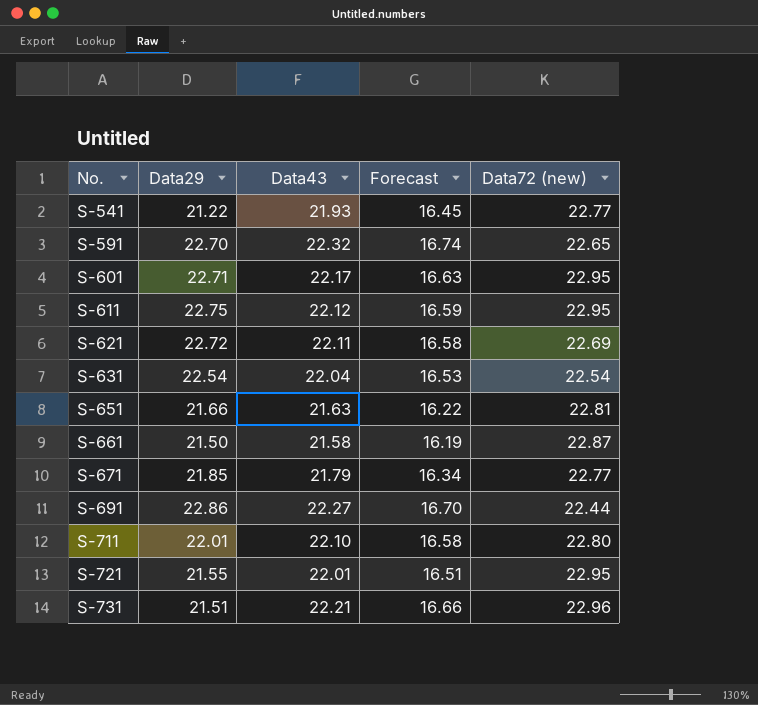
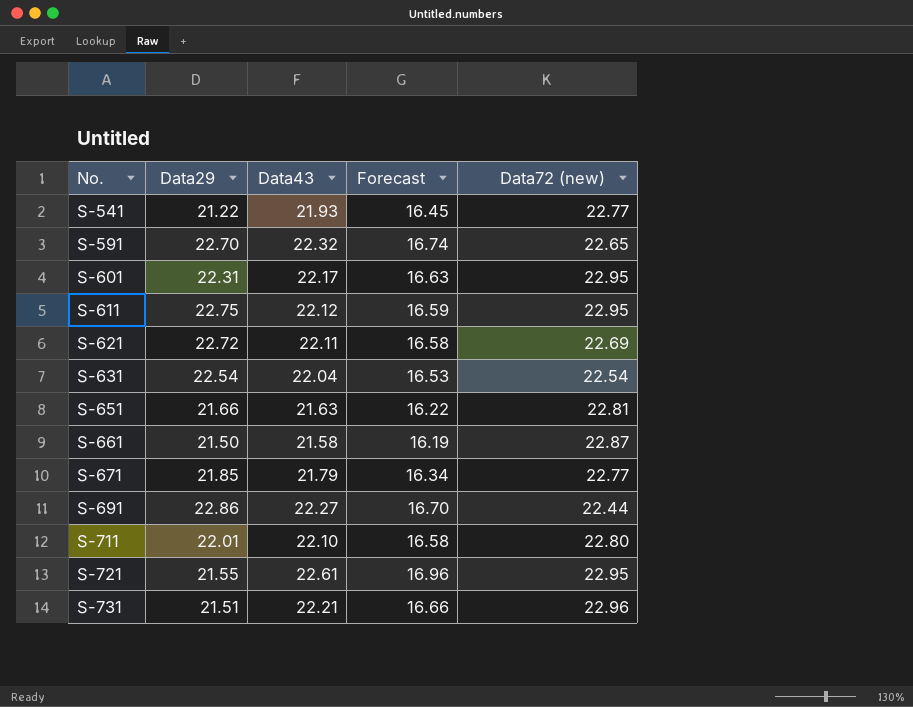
S-601 | Data29: 22.71 -> 22.31
S-721 | Data43: 22.01 -> 22.61
S-721 | Forecast: 16.51 -> 16.96

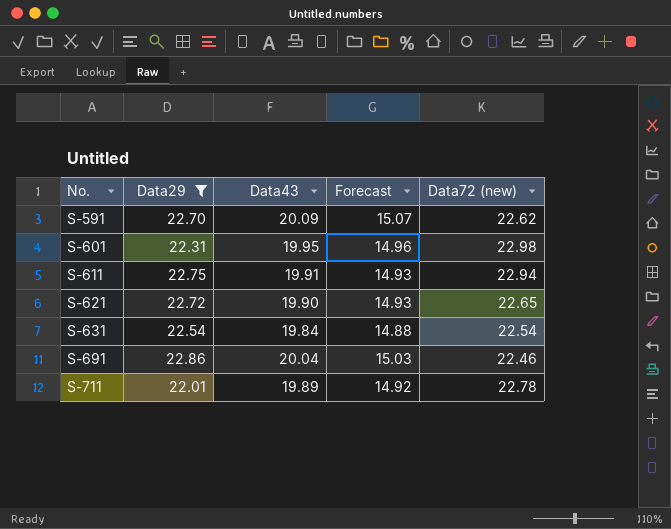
filter: none -> Data29 >= 22.01
S-591 | Data43: 22.32 -> 20.09
S-591 | Forecast: 16.74 -> 15.07
S-591 | Data72 (new): 22.65 -> 22.62
S-601 | Data43: 22.17 -> 19.95
S-601 | Forecast: 16.63 -> 14.96
S-601 | Data72 (new): 22.95 -> 22.98
S-611 | Data43: 22.12 -> 19.91
S-611 | Forecast: 16.59 -> 14.93
S-611 | Data72 (new): 22.95 -> 22.94
S-621 | Data43: 22.11 -> 19.90
S-621 | Forecast: 16.58 -> 14.93
S-621 | Data72 (new): 22.69 -> 22.65
S-631 | Data43: 22.04 -> 19.84
S-631 | Forecast: 16.53 -> 14.88
S-691 | Data43: 22.27 -> 20.04
S-691 | Forecast: 16.70 -> 15.03
S-691 | Data72 (new): 22.44 -> 22.46
S-711 | Data43: 22.10 -> 19.89
S-711 | Forecast: 16.58 -> 14.92
S-711 | Data72 (new): 22.80 -> 22.78

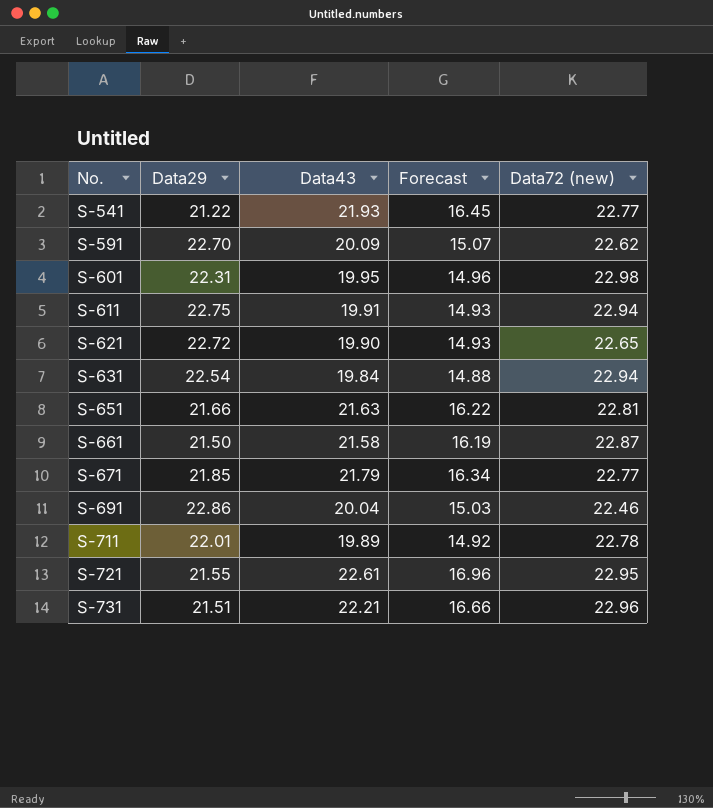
filter: Data29 >= 22.01 -> none
S-631 | Data72 (new): 22.54 -> 22.94

